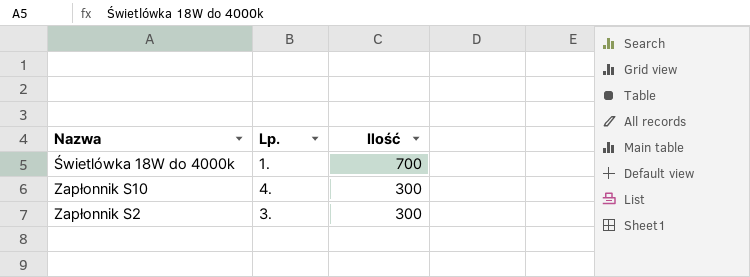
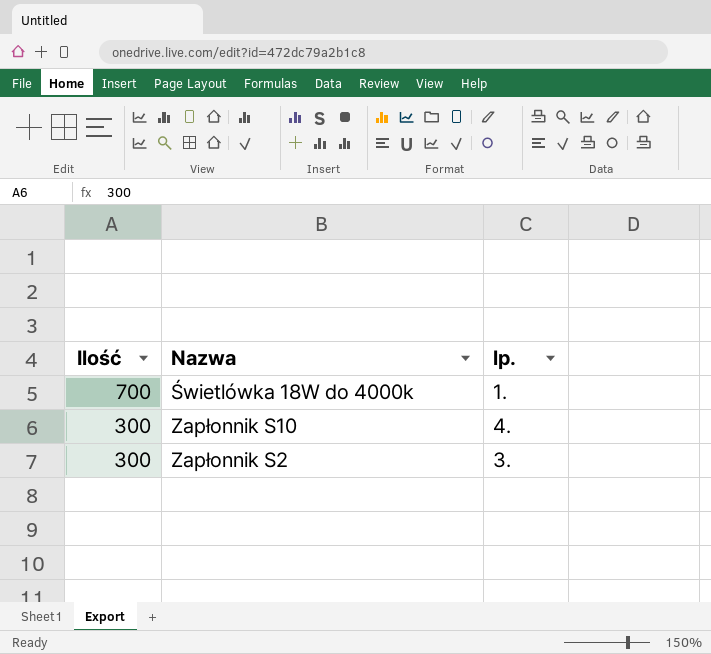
column Ilość | position: 3 -> 1
column name: Lp. -> lp.

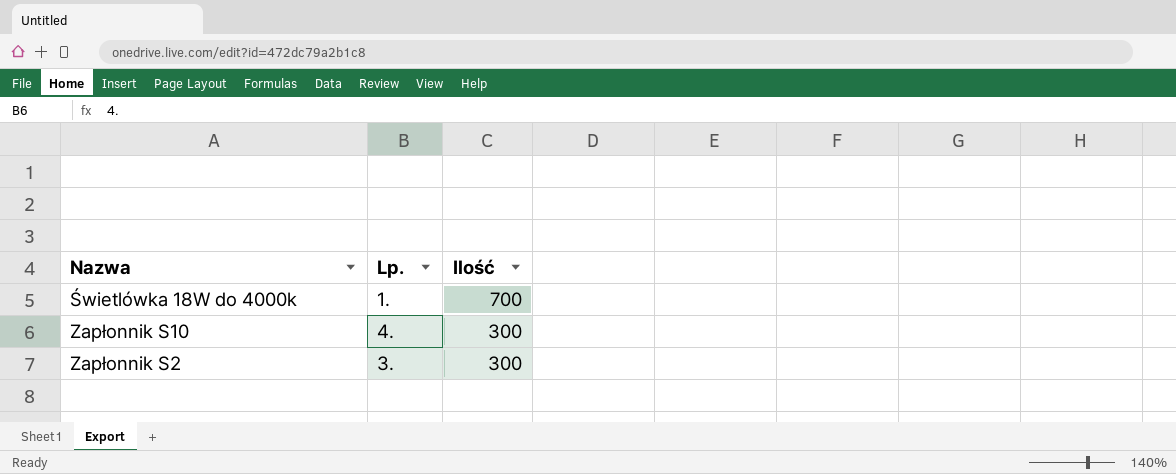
column name: lp. -> Lp.
column Ilość | position: 1 -> 3

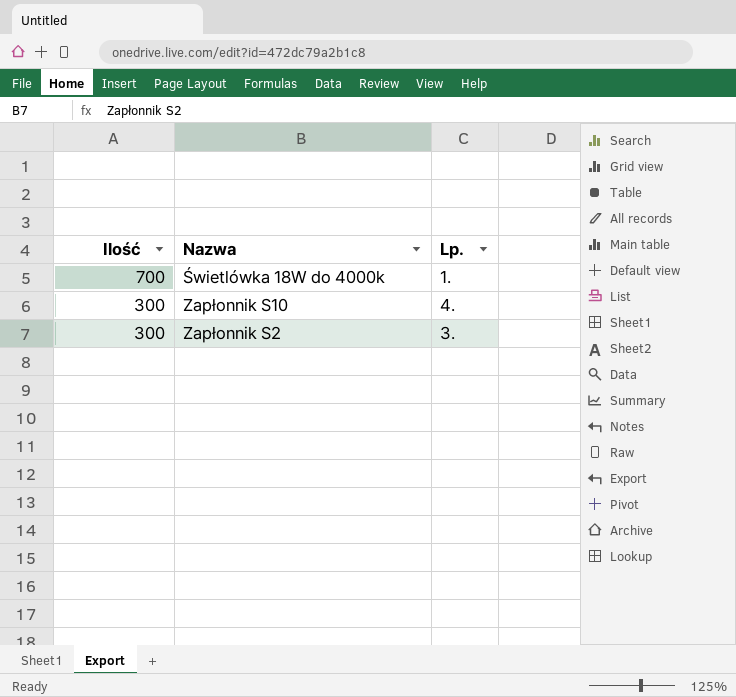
column Ilość | position: 3 -> 1

